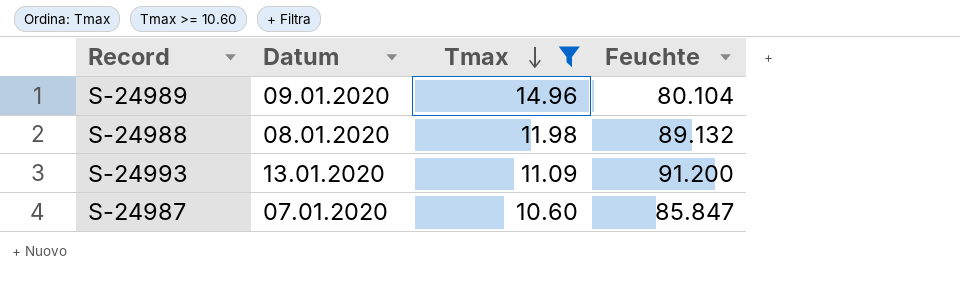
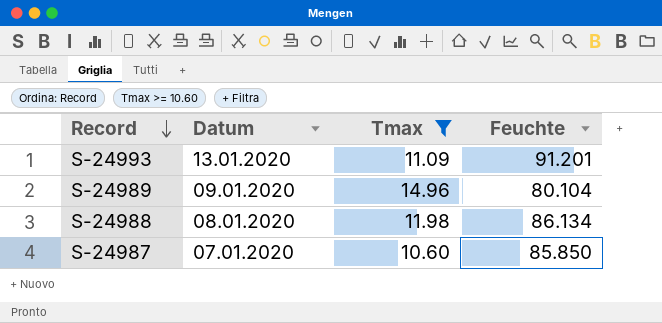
row order: Tmax descending -> Record descending
S-24993 | Feuchte: 91.200 -> 91.201
S-24988 | Feuchte: 89.132 -> 86.134
S-24987 | Feuchte: 85.847 -> 85.850

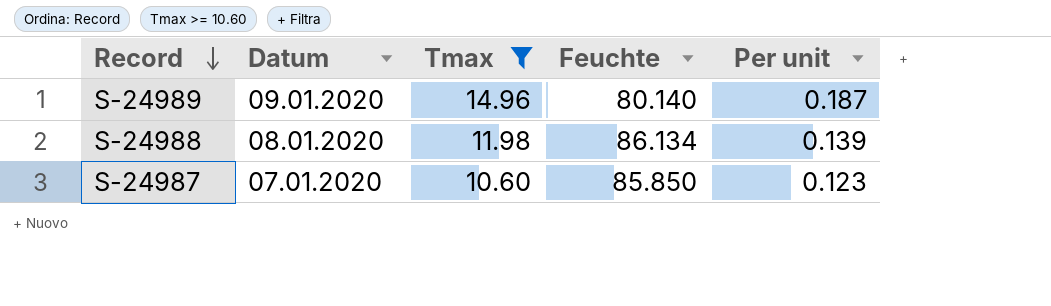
column Per unit | formula: none -> [Tmax] / [Feuchte]
row S-24993: 13.01.2020 | 11.09 | 91.201 -> none
S-24989 | Feuchte: 80.104 -> 80.140

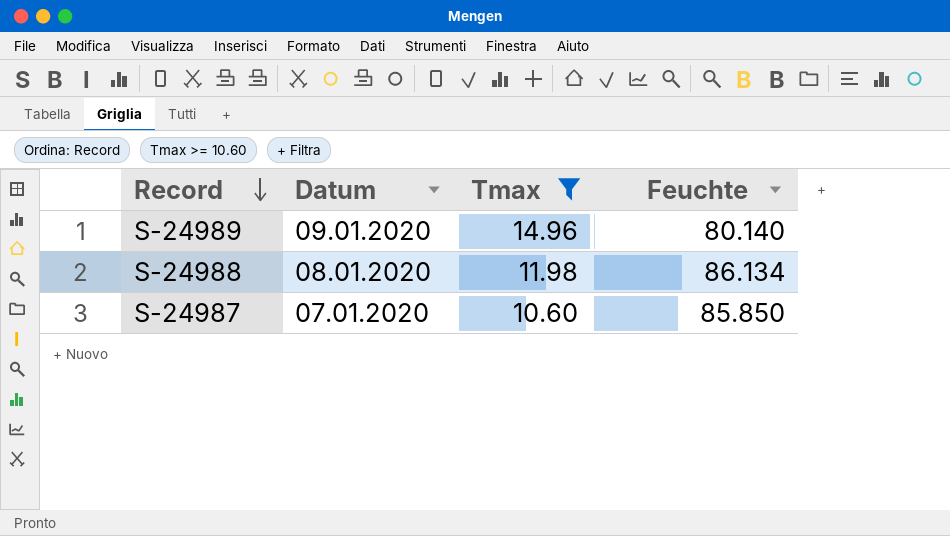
column Per unit | formula: [Tmax] / [Feuchte] -> none

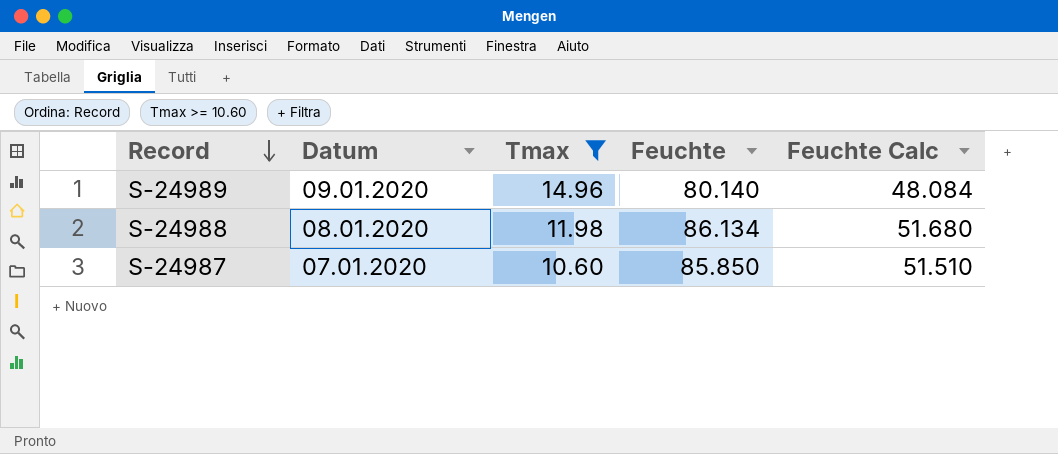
column Feuchte Calc | formula: none -> [Feuchte] * 0.6

